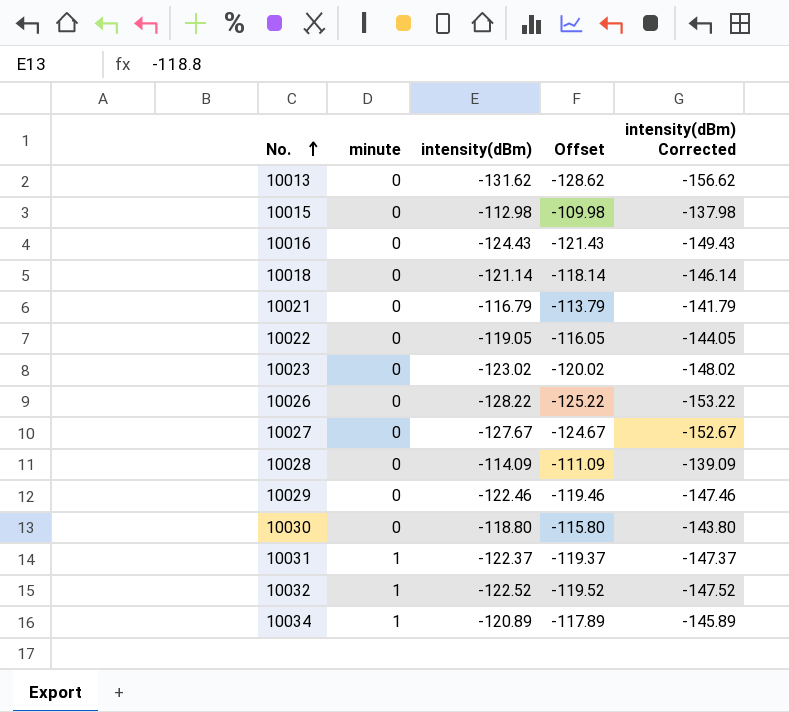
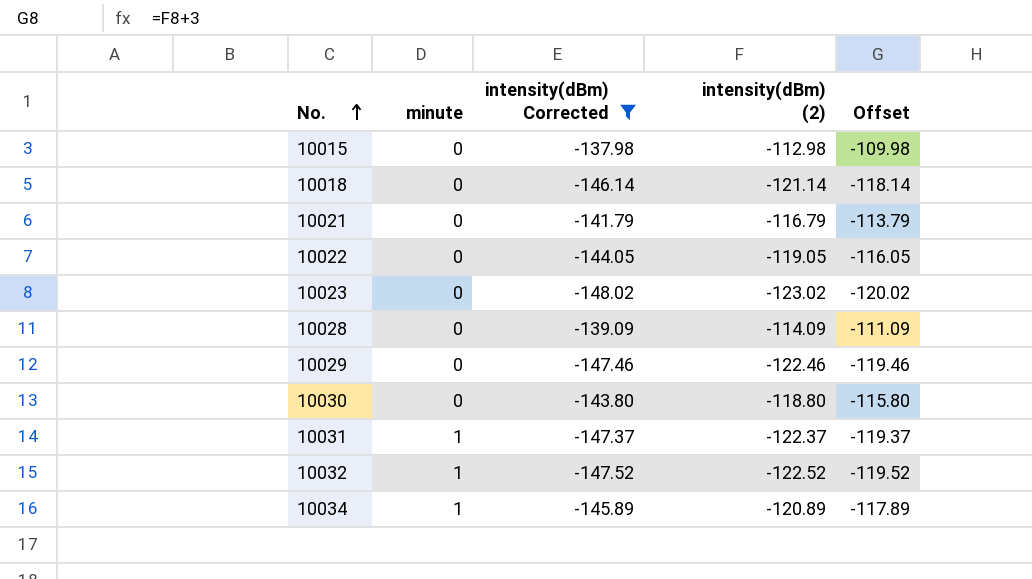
filter: none -> intensity(dBm) Corrected >= -148.02
column intensity(dBm) Corrected | position: 5 -> 3
column name: intensity(dBm) -> intensity(dBm) (2)

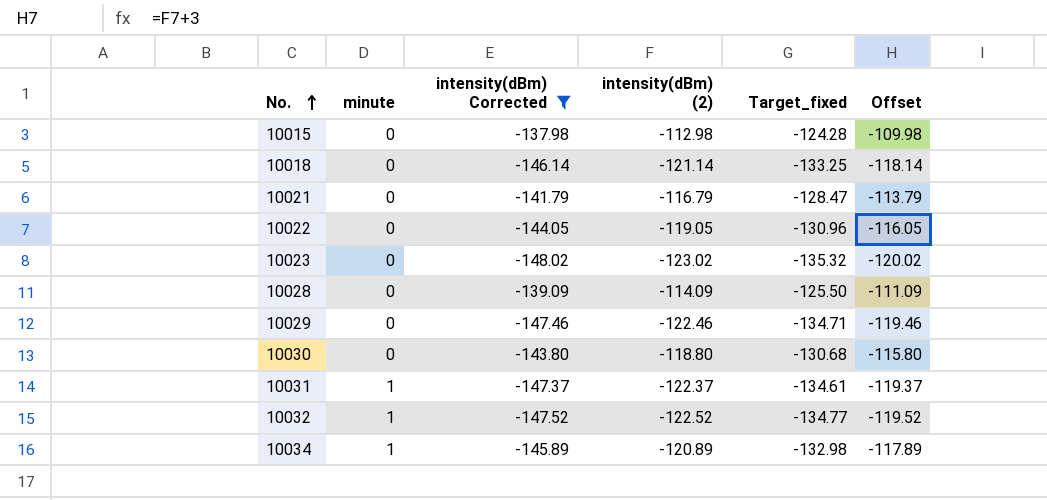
column Target_fixed | formula: none -> [intensity(dBm) (2)] * 1.1

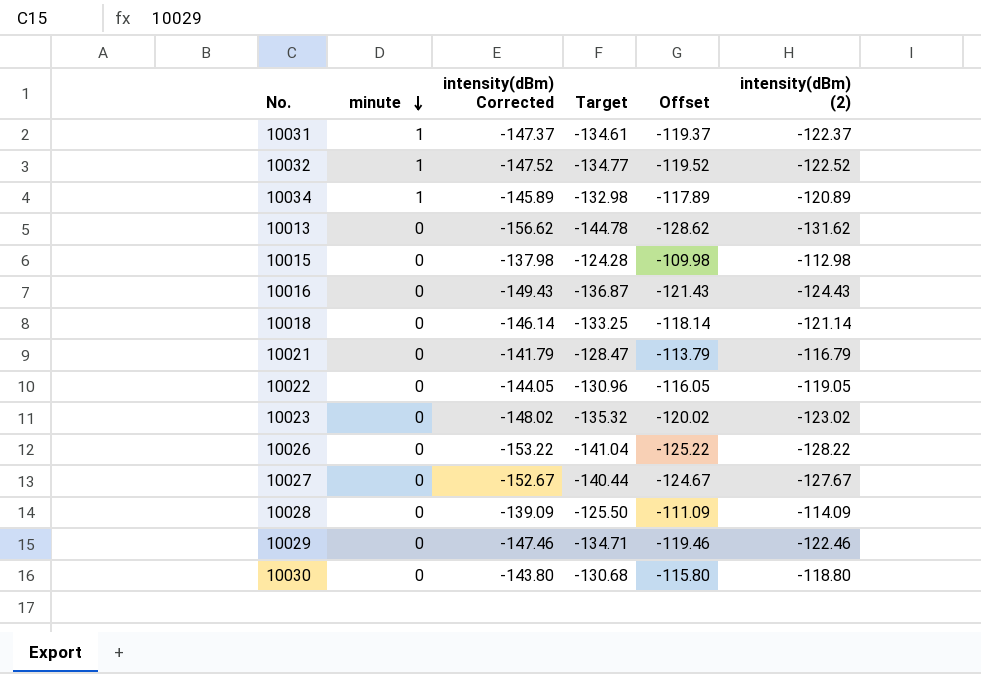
filter: intensity(dBm) Corrected >= -148.02 -> none
row order: No. ascending -> minute descending
column name: Target_fixed -> Target
column intensity(dBm) (2) | position: 4 -> 6

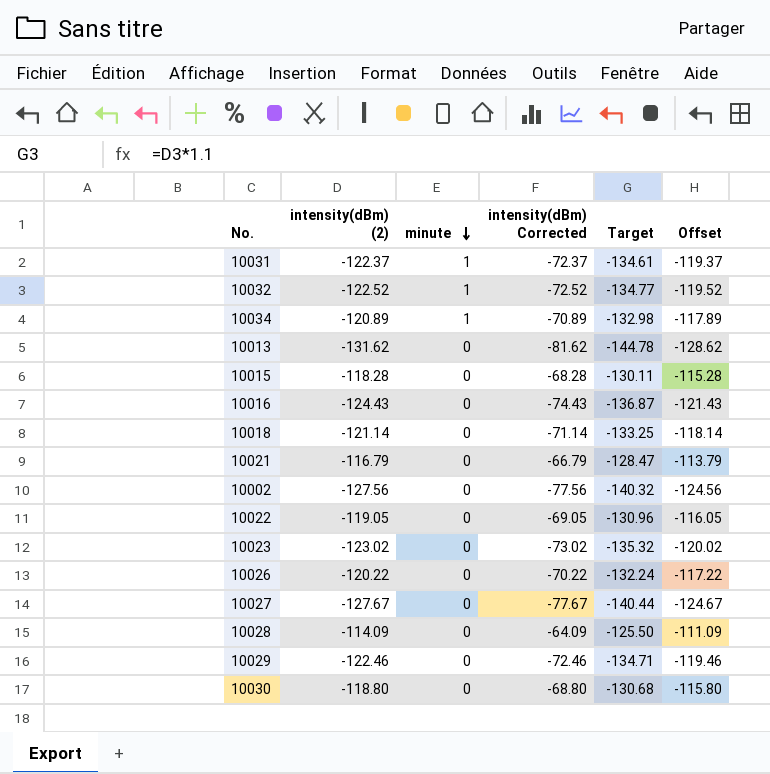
column intensity(dBm) (2) | position: 6 -> 2
column intensity(dBm) Corrected | formula: [intensity(dBm) (2)] - 25 -> [intensity(dBm) (2)] + 50
10015 | intensity(dBm) (2): -112.98 -> -118.28
10015 | Target: -124.28 -> -130.11
10015 | Offset: -109.98 -> -115.28
row 10002: none -> -127.56 | 0 | -77.56 | -140.32 | -124.56
10026 | intensity(dBm) (2): -128.22 -> -120.22
10026 | Target: -141.04 -> -132.24
10026 | Offset: -125.22 -> -117.22

